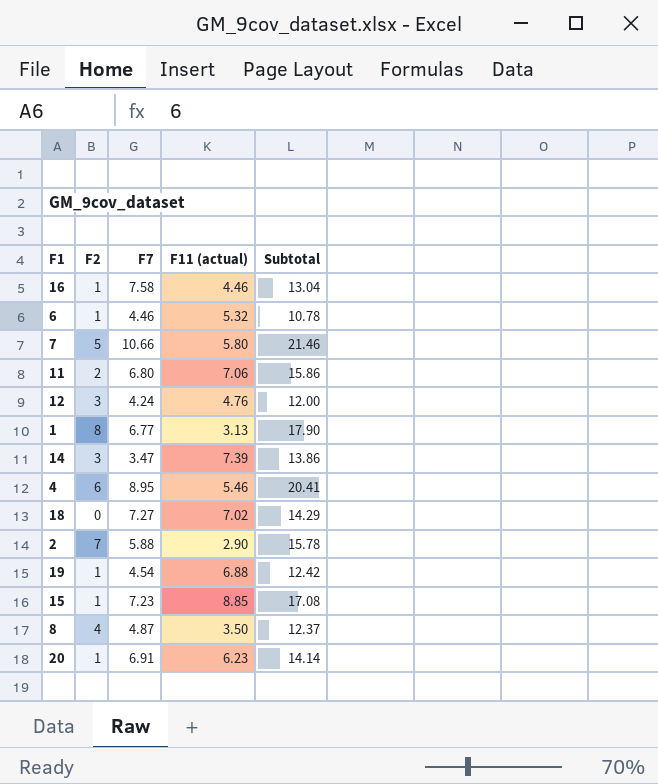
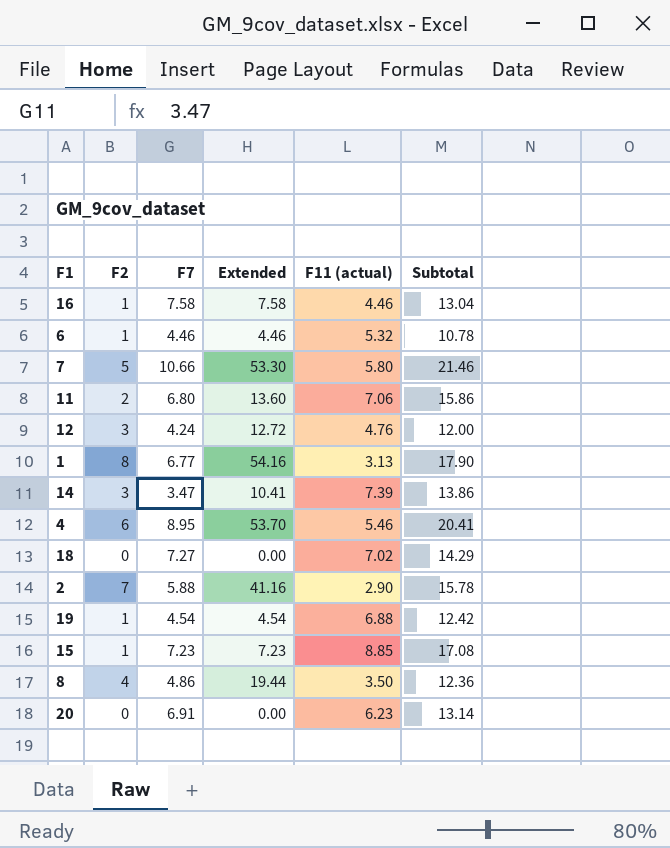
column Extended | formula: none -> [F2] * [F7]
8 | F7: 4.87 -> 4.86
8 | Subtotal: 12.37 -> 12.36
20 | F2: 1 -> 0
20 | Subtotal: 14.14 -> 13.14

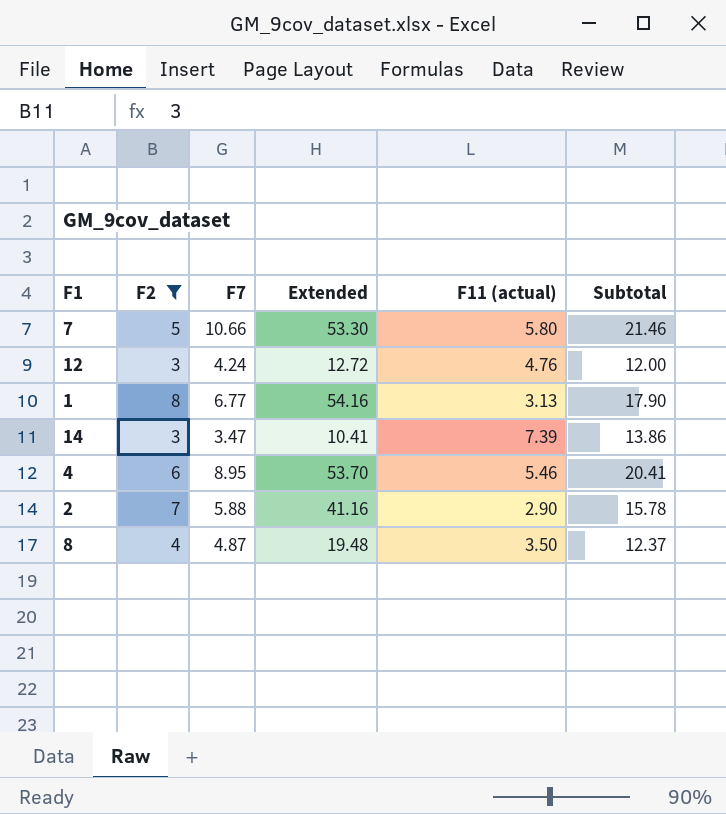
filter: none -> F2 >= 3
8 | F7: 4.86 -> 4.87
8 | Extended: 19.44 -> 19.48
8 | Subtotal: 12.36 -> 12.37

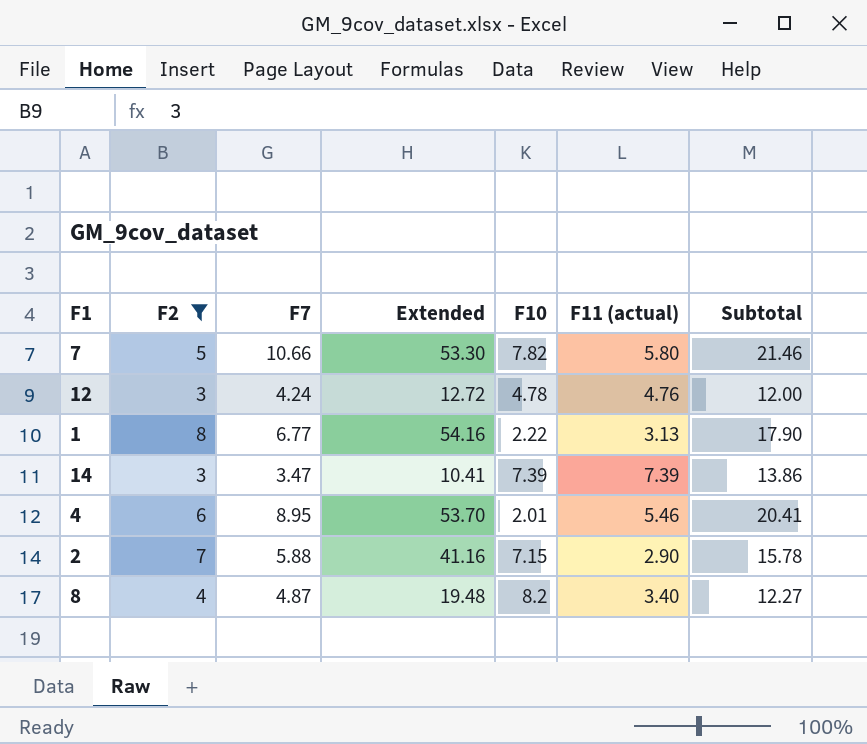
column F10 | position: none -> 5
8 | F11 (actual): 3.50 -> 3.40
8 | Subtotal: 12.37 -> 12.27

